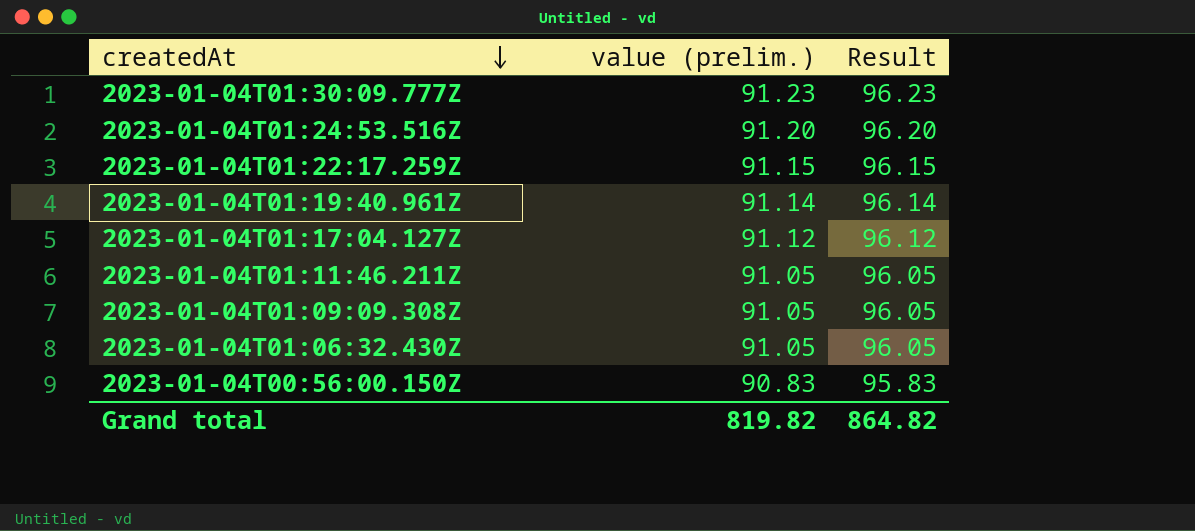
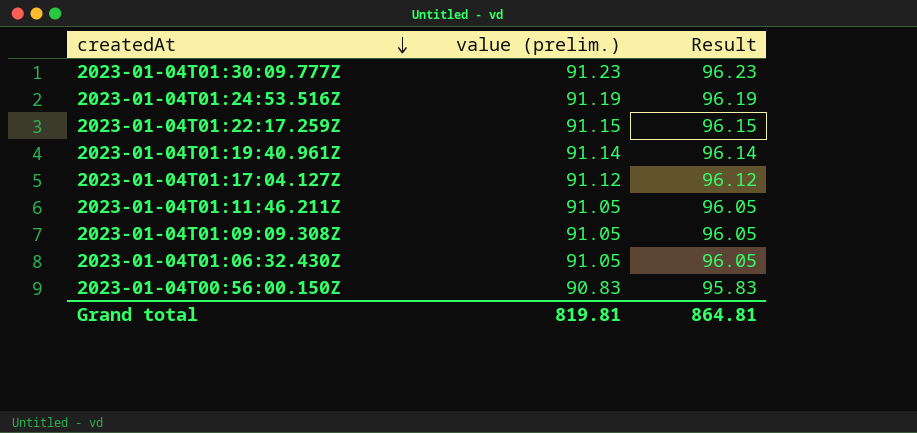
2023-01-04T01:24:53.516Z | value (prelim.): 91.20 -> 91.19
2023-01-04T01:24:53.516Z | Result: 96.20 -> 96.19
Grand total | value (prelim.): 819.82 -> 819.81
Grand total | Result: 864.82 -> 864.81

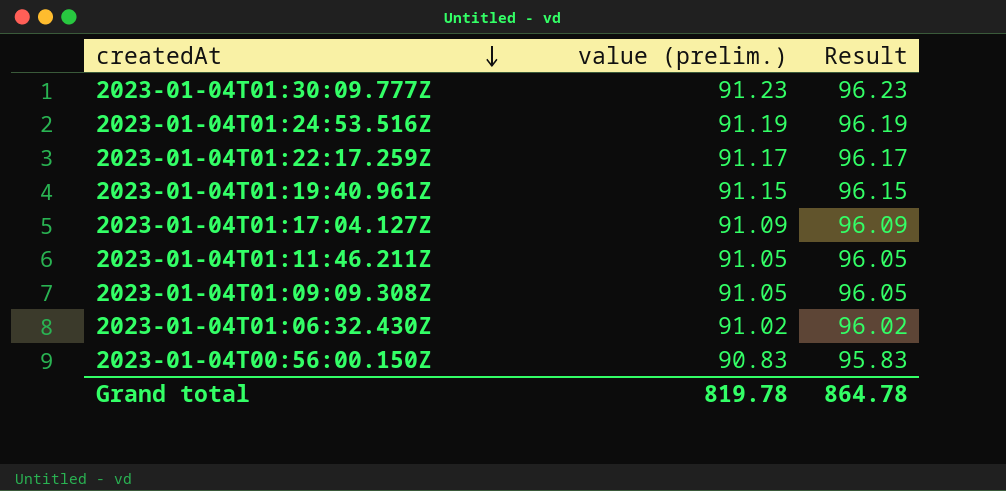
2023-01-04T01:22:17.259Z | value (prelim.): 91.15 -> 91.17
2023-01-04T01:22:17.259Z | Result: 96.15 -> 96.17
2023-01-04T01:19:40.961Z | value (prelim.): 91.14 -> 91.15
2023-01-04T01:19:40.961Z | Result: 96.14 -> 96.15
2023-01-04T01:17:04.127Z | value (prelim.): 91.12 -> 91.09
2023-01-04T01:17:04.127Z | Result: 96.12 -> 96.09
2023-01-04T01:06:32.430Z | value (prelim.): 91.05 -> 91.02
2023-01-04T01:06:32.430Z | Result: 96.05 -> 96.02
Grand total | value (prelim.): 819.81 -> 819.78
Grand total | Result: 864.81 -> 864.78

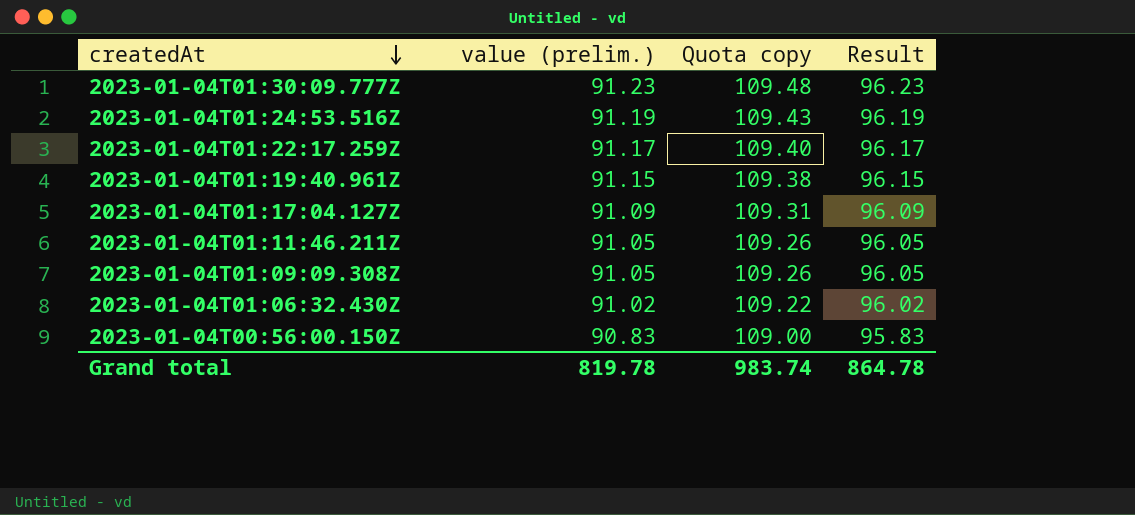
column Quota copy | formula: none -> [value (prelim.)] * 1.2

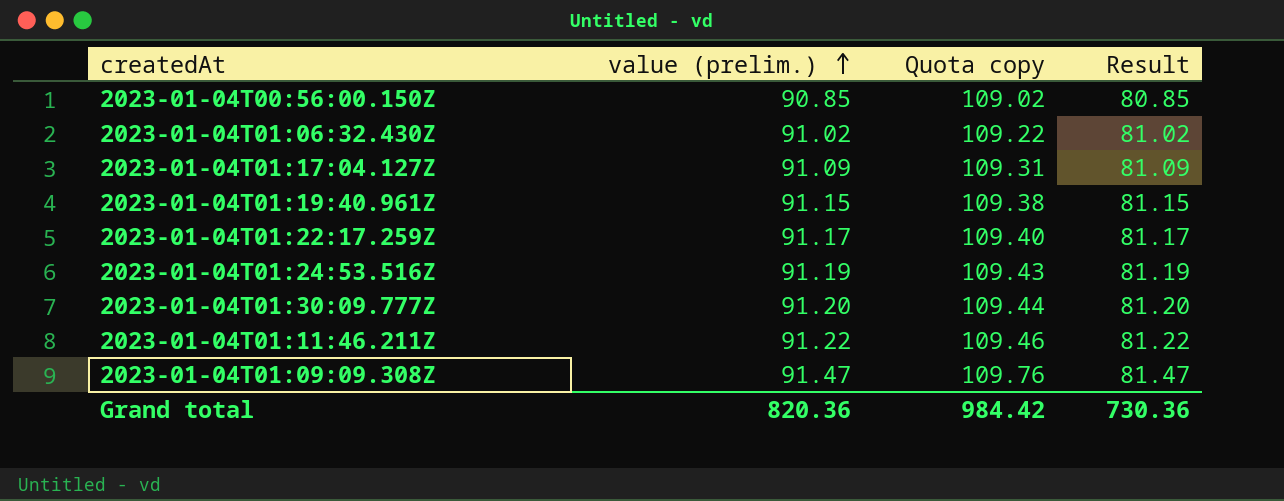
row order: createdAt descending -> value (prelim.) ascending
column Result | formula: [value (prelim.)] + 5 -> [value (prelim.)] - 10
2023-01-04T00:56:00.150Z | value (prelim.): 90.83 -> 90.85
2023-01-04T00:56:00.150Z | Quota copy: 109.00 -> 109.02
2023-01-04T01:30:09.777Z | value (prelim.): 91.23 -> 91.20
2023-01-04T01:30:09.777Z | Quota copy: 109.48 -> 109.44
2023-01-04T01:11:46.211Z | value (prelim.): 91.05 -> 91.22
2023-01-04T01:11:46.211Z | Quota copy: 109.26 -> 109.46
2023-01-04T01:09:09.308Z | value (prelim.): 91.05 -> 91.47
2023-01-04T01:09:09.308Z | Quota copy: 109.26 -> 109.76
Grand total | value (prelim.): 819.78 -> 820.36
Grand total | Quota copy: 983.74 -> 984.42
Grand total | Result: 864.78 -> 730.36

